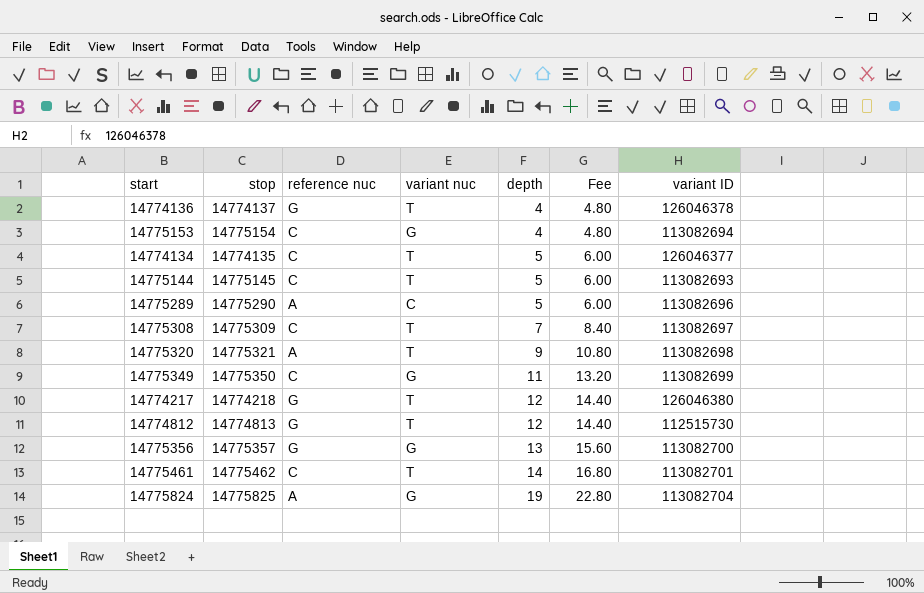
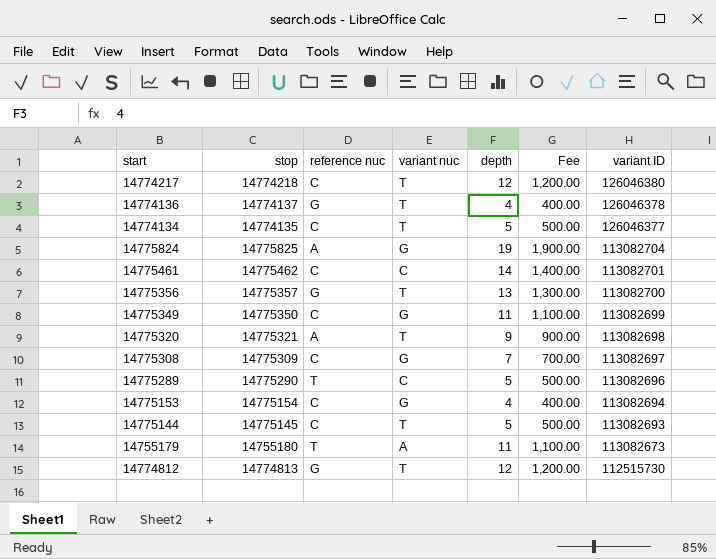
row order: depth ascending -> variant ID descending
column Fee | formula: [depth] * 1.2 -> [depth] * 100
14774217 | reference nuc: G -> C
14775461 | variant nuc: T -> C
14775356 | variant nuc: G -> T
14775308 | variant nuc: T -> G
14775289 | reference nuc: A -> T
row 14755179: none -> 14755180 | T | A | 11 | 1,100.00 | 113082673

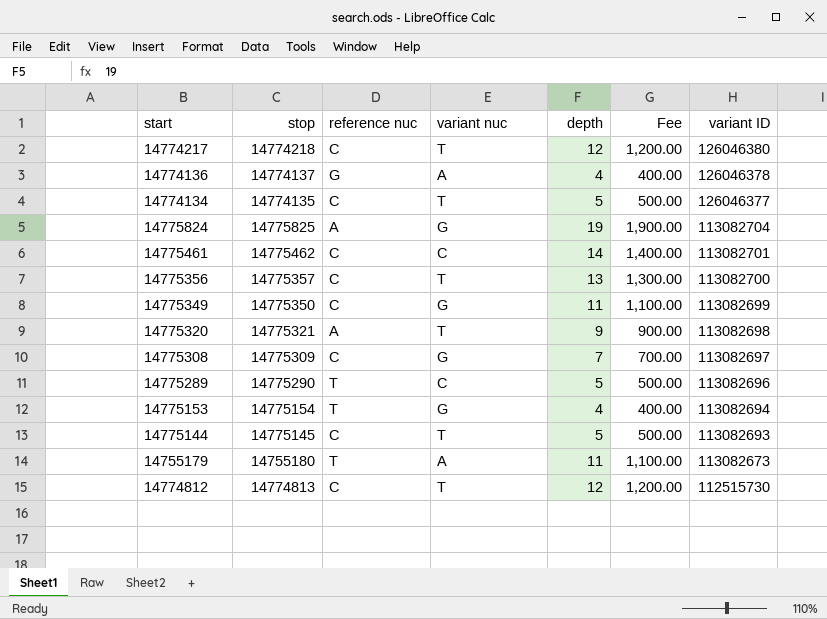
14774136 | variant nuc: T -> A
14775356 | reference nuc: G -> C
14775153 | reference nuc: C -> T
14774812 | reference nuc: G -> C

